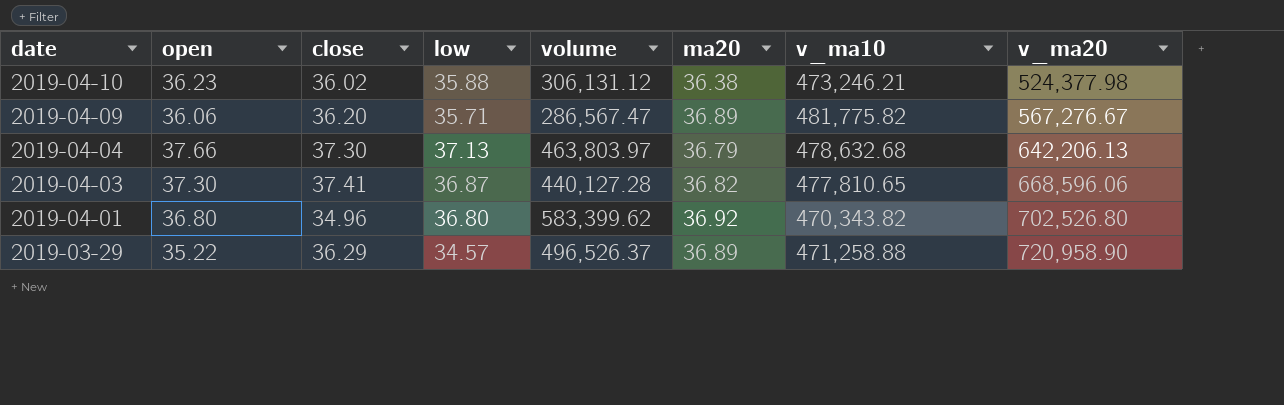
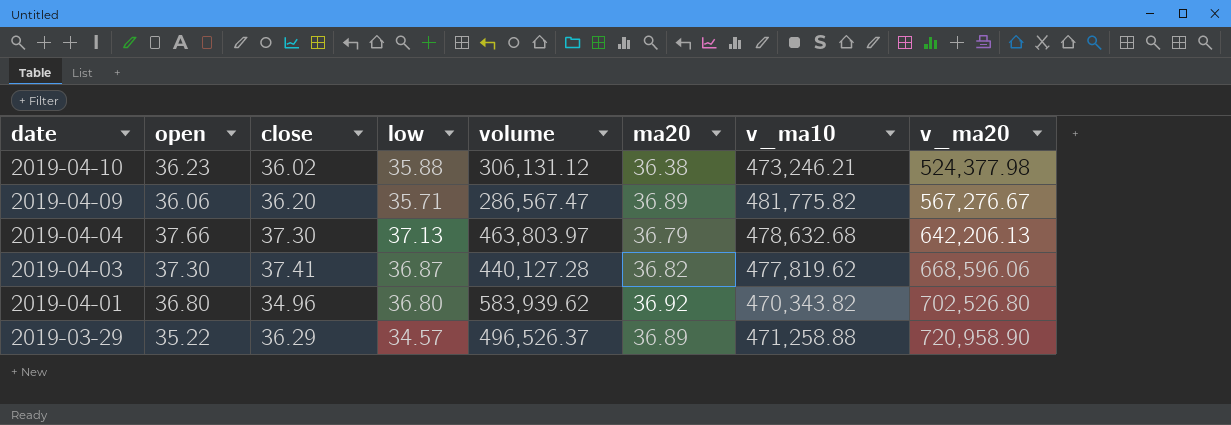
2019-04-03 | v_ma10: 477,810.65 -> 477,819.62
2019-04-01 | volume: 583,399.62 -> 583,939.62

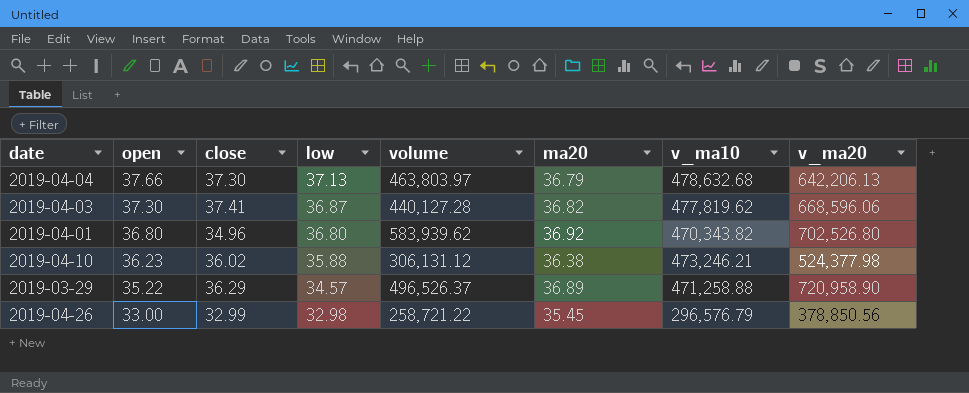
row order: date descending -> open descending
row 2019-04-09: 36.06 | 36.20 | 35.71 | 286,567.47 | 36.89 | 481,775.82 | 567,276.67 -> none
row 2019-04-26: none -> 33.00 | 32.99 | 32.98 | 258,721.22 | 35.45 | 296,576.79 | 378,850.56

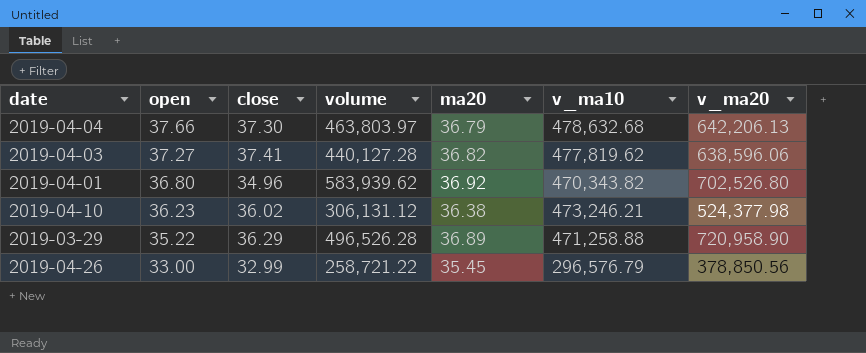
column low | position: 4 -> none
2019-04-03 | open: 37.30 -> 37.27
2019-04-03 | v_ma20: 668,596.06 -> 638,596.06
2019-03-29 | volume: 496,526.37 -> 496,526.28

